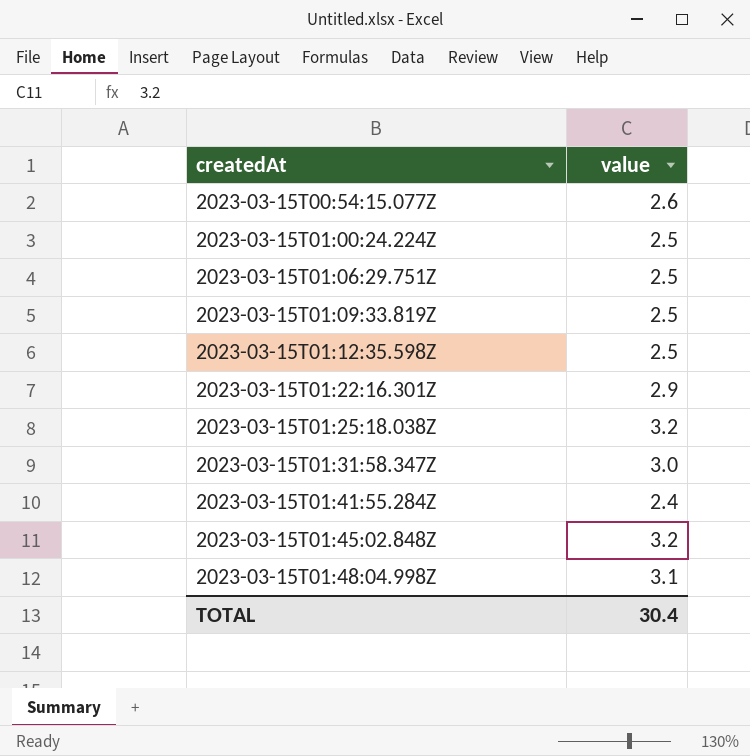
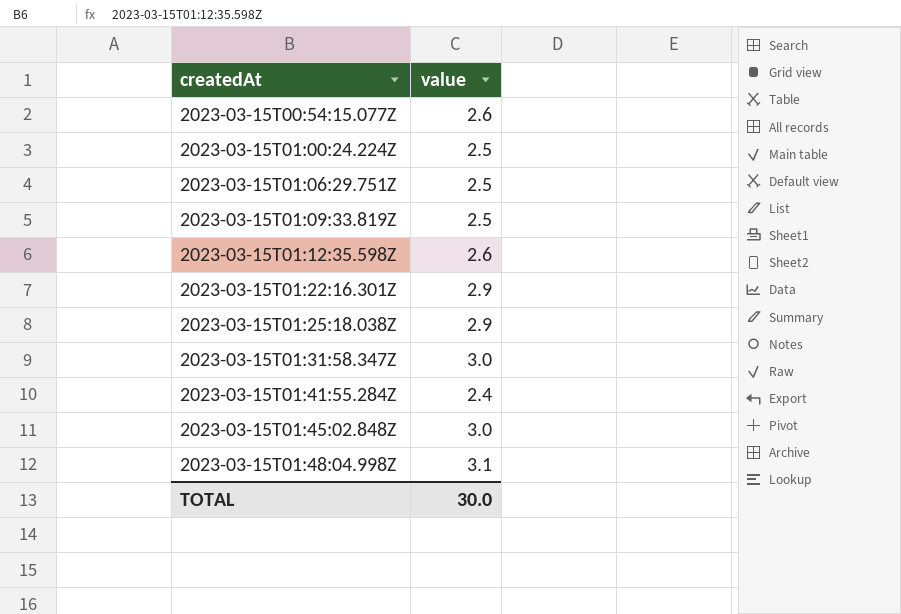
2023-03-15T01:12:35.598Z | value: 2.5 -> 2.6
2023-03-15T01:25:18.038Z | value: 3.2 -> 2.9
2023-03-15T01:45:02.848Z | value: 3.2 -> 3.0
TOTAL | value: 30.4 -> 30.0

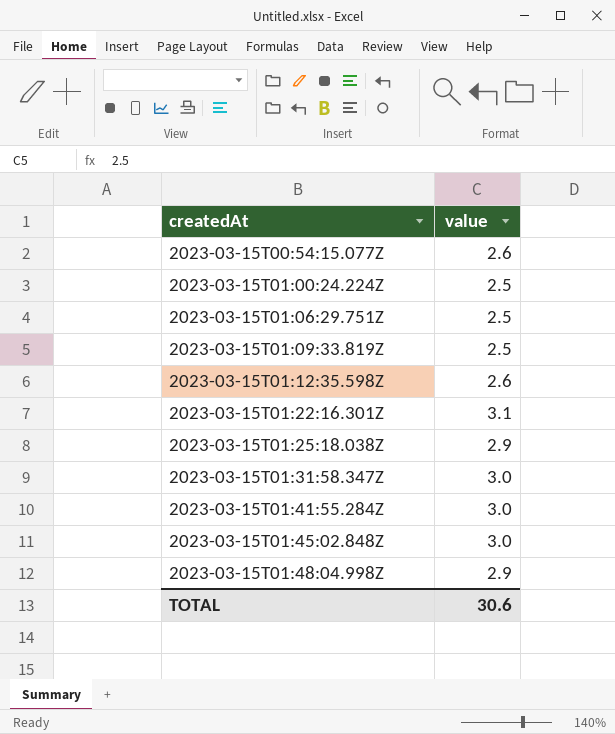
2023-03-15T01:22:16.301Z | value: 2.9 -> 3.1
2023-03-15T01:41:55.284Z | value: 2.4 -> 3.0
2023-03-15T01:48:04.998Z | value: 3.1 -> 2.9
TOTAL | value: 30.0 -> 30.6

